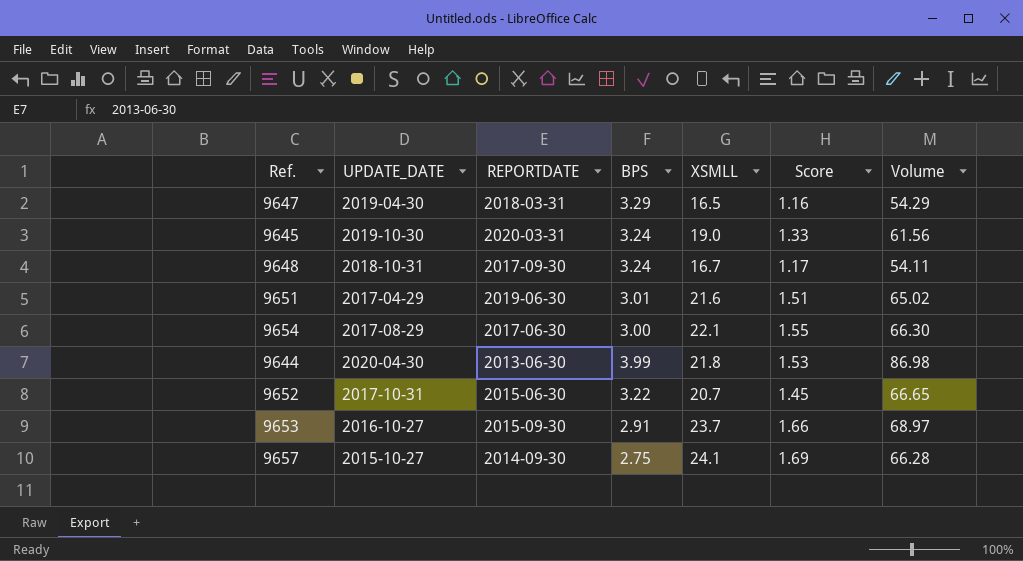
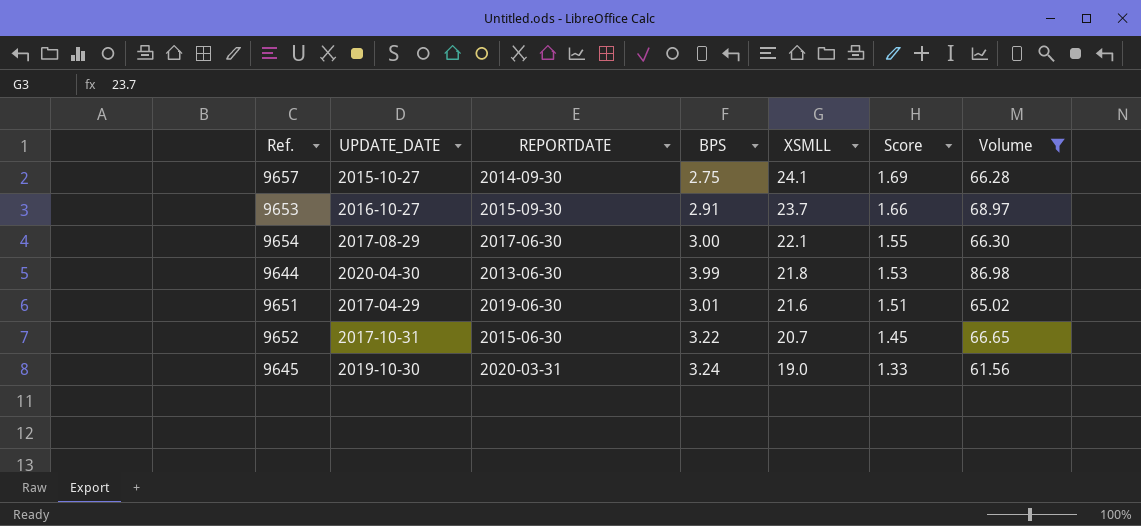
filter: none -> Volume >= 61.56
row order: none -> XSMLL descending

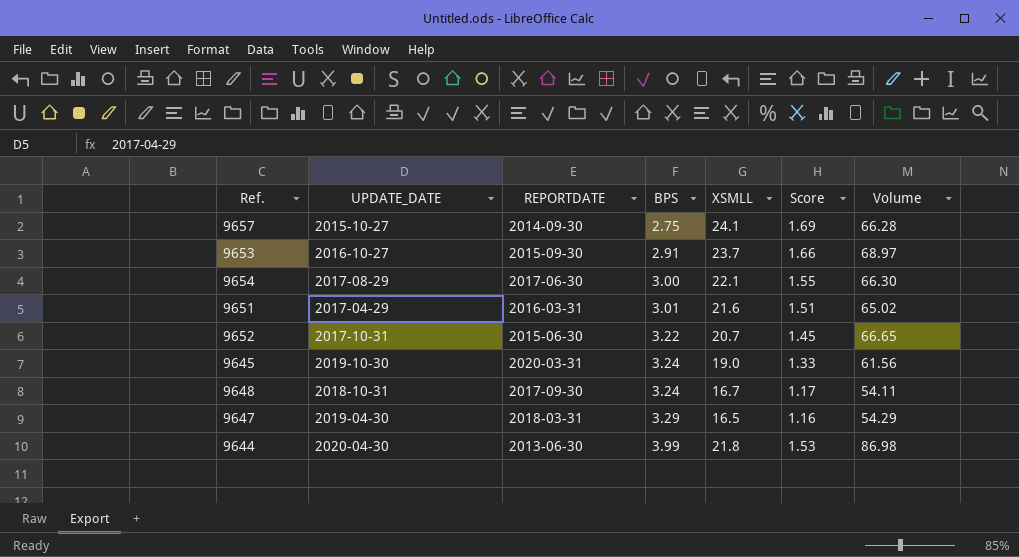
filter: Volume >= 61.56 -> none
row order: XSMLL descending -> BPS ascending
9651 | REPORTDATE: 2019-06-30 -> 2016-03-31

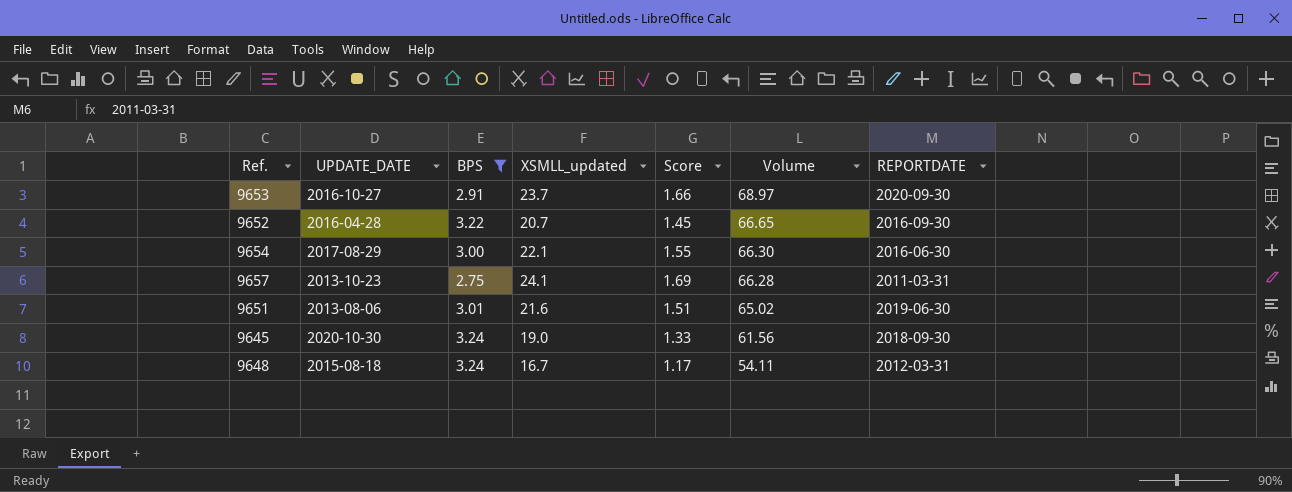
filter: none -> BPS <= 3.24
row order: BPS ascending -> Volume descending
column name: XSMLL -> XSMLL_updated
column REPORTDATE | position: 3 -> 7
9653 | REPORTDATE: 2015-09-30 -> 2020-09-30
9652 | UPDATE_DATE: 2017-10-31 -> 2016-04-28
9652 | REPORTDATE: 2015-06-30 -> 2016-09-30
9654 | REPORTDATE: 2017-06-30 -> 2016-06-30
9657 | UPDATE_DATE: 2015-10-27 -> 2013-10-23
9657 | REPORTDATE: 2014-09-30 -> 2011-03-31
9651 | UPDATE_DATE: 2017-04-29 -> 2013-08-06
9651 | REPORTDATE: 2016-03-31 -> 2019-06-30
9645 | UPDATE_DATE: 2019-10-30 -> 2020-10-30
9645 | REPORTDATE: 2020-03-31 -> 2018-09-30
9648 | UPDATE_DATE: 2018-10-31 -> 2015-08-18
9648 | REPORTDATE: 2017-09-30 -> 2012-03-31

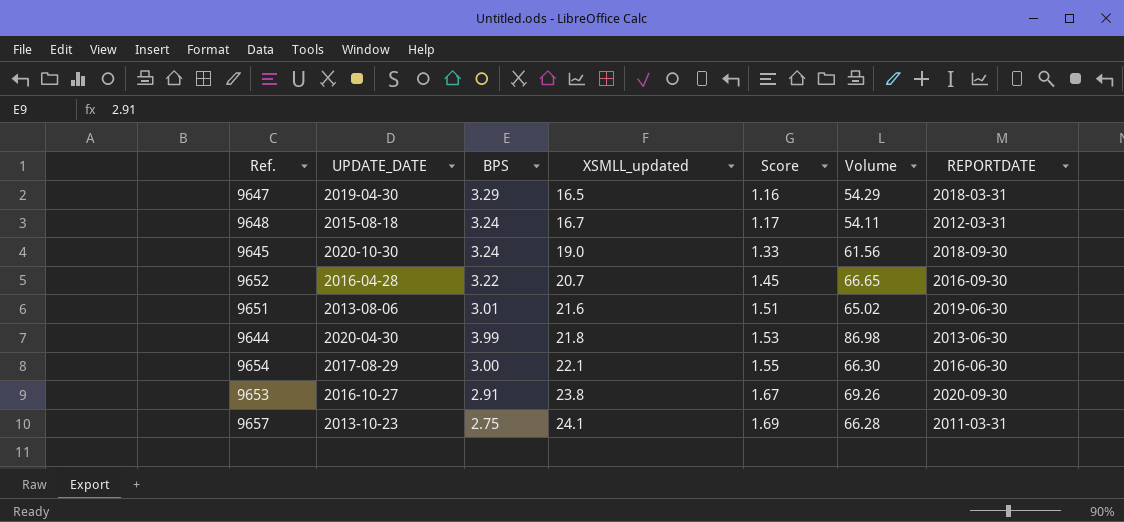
filter: BPS <= 3.24 -> none
row order: Volume descending -> XSMLL_updated ascending
9653 | XSMLL_updated: 23.7 -> 23.8
9653 | Score: 1.66 -> 1.67
9653 | Volume: 68.97 -> 69.26

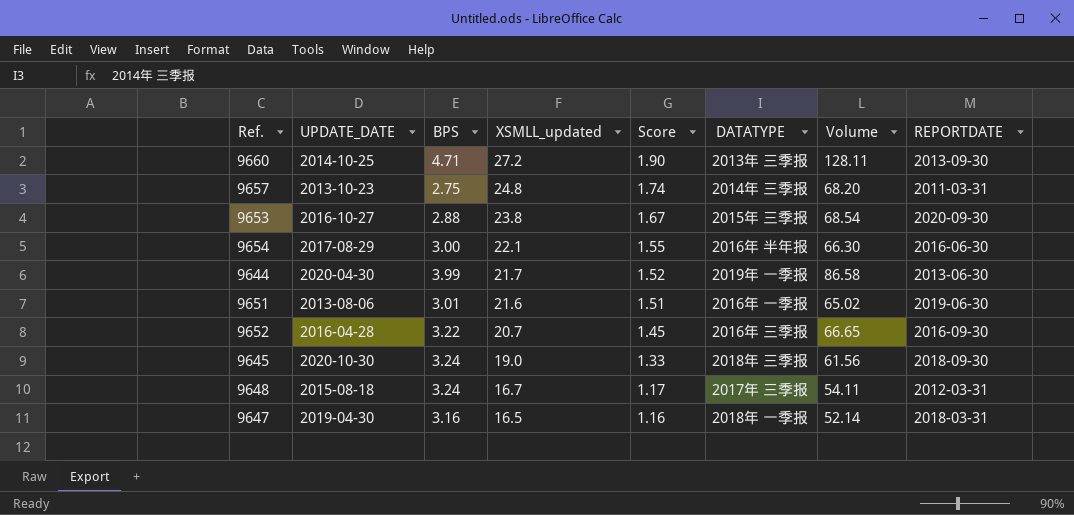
row order: XSMLL_updated ascending -> XSMLL_updated descending
column DATATYPE | position: none -> 6
row 9660: none -> 2014-10-25 | 4.71 | 27.2 | 1.90 | 2013年 三季报 | 128.11 | 2013-09-30
9657 | XSMLL_updated: 24.1 -> 24.8
9657 | Score: 1.69 -> 1.74
9657 | Volume: 66.28 -> 68.20
9653 | BPS: 2.91 -> 2.88
9653 | Volume: 69.26 -> 68.54
9644 | XSMLL_updated: 21.8 -> 21.7
9644 | Score: 1.53 -> 1.52
9644 | Volume: 86.98 -> 86.58
9647 | BPS: 3.29 -> 3.16
9647 | Volume: 54.29 -> 52.14

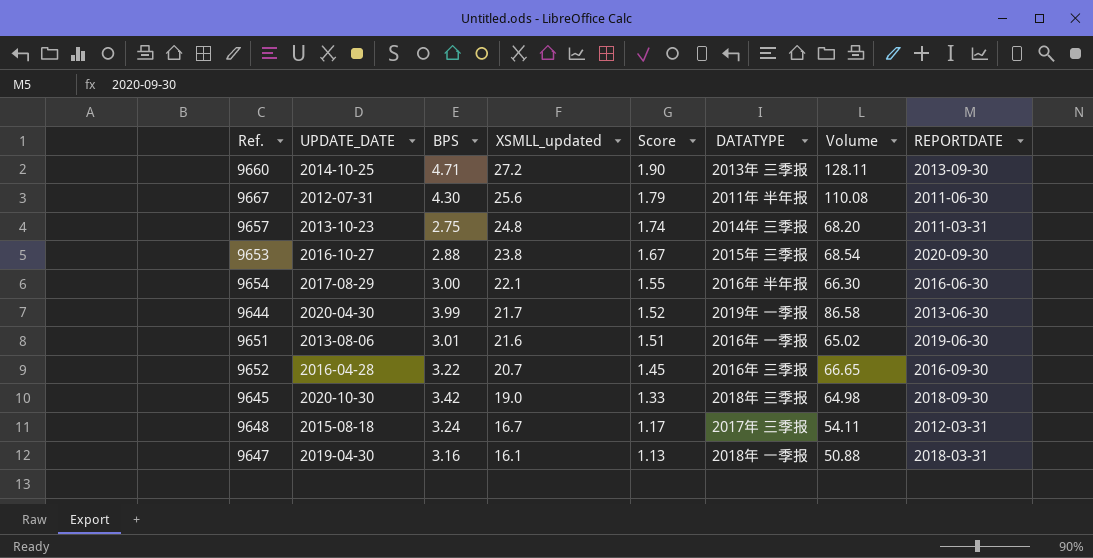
row 9667: none -> 2012-07-31 | 4.30 | 25.6 | 1.79 | 2011年 半年报 | 110.08 | 2011-06-30
9645 | BPS: 3.24 -> 3.42
9645 | Volume: 61.56 -> 64.98
9647 | XSMLL_updated: 16.5 -> 16.1
9647 | Score: 1.16 -> 1.13
9647 | Volume: 52.14 -> 50.88

